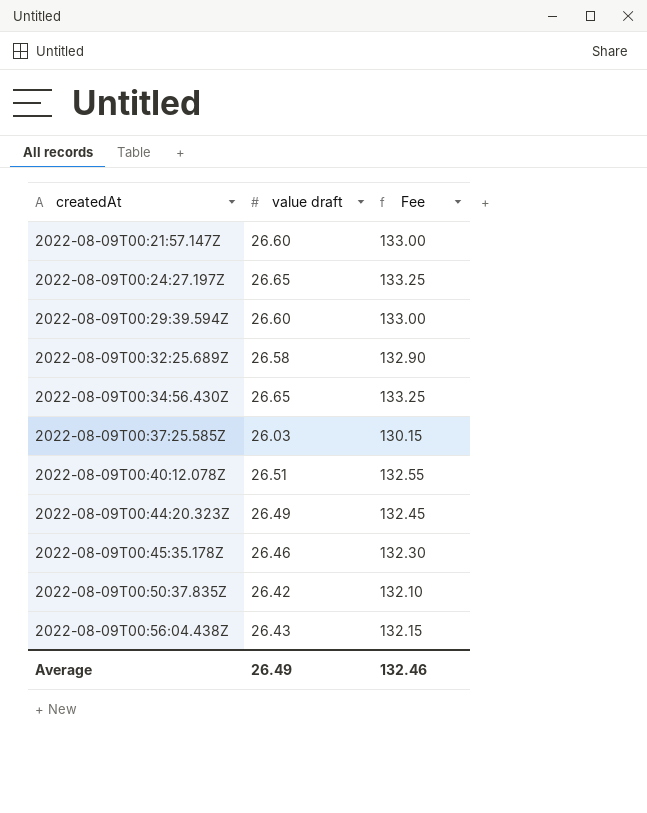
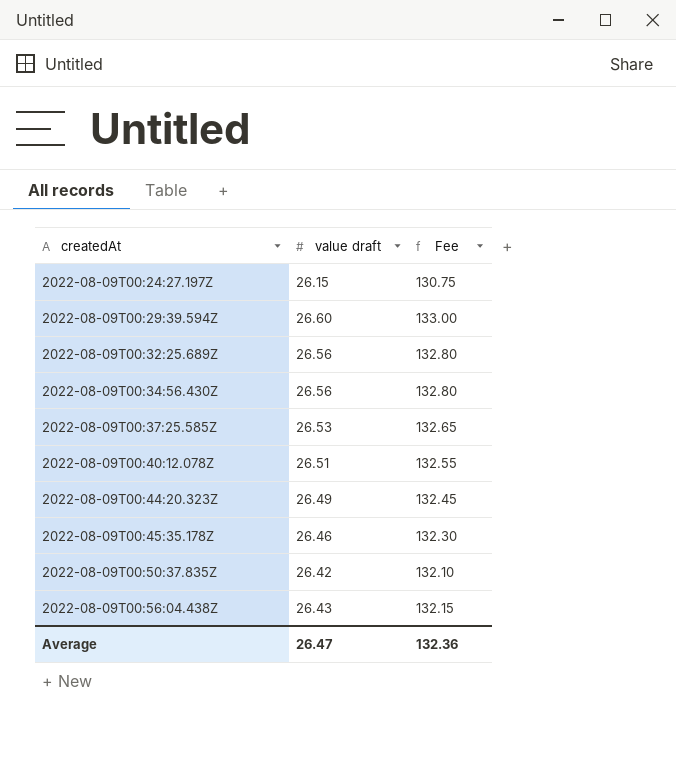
row 2022-08-09T00:21:57.147Z: 26.60 | 133.00 -> none
2022-08-09T00:24:27.197Z | value draft: 26.65 -> 26.15
2022-08-09T00:24:27.197Z | Fee: 133.25 -> 130.75
2022-08-09T00:32:25.689Z | value draft: 26.58 -> 26.56
2022-08-09T00:32:25.689Z | Fee: 132.90 -> 132.80
2022-08-09T00:34:56.430Z | value draft: 26.65 -> 26.56
2022-08-09T00:34:56.430Z | Fee: 133.25 -> 132.80
2022-08-09T00:37:25.585Z | value draft: 26.03 -> 26.53
2022-08-09T00:37:25.585Z | Fee: 130.15 -> 132.65
Average | value draft: 26.49 -> 26.47
Average | Fee: 132.46 -> 132.36

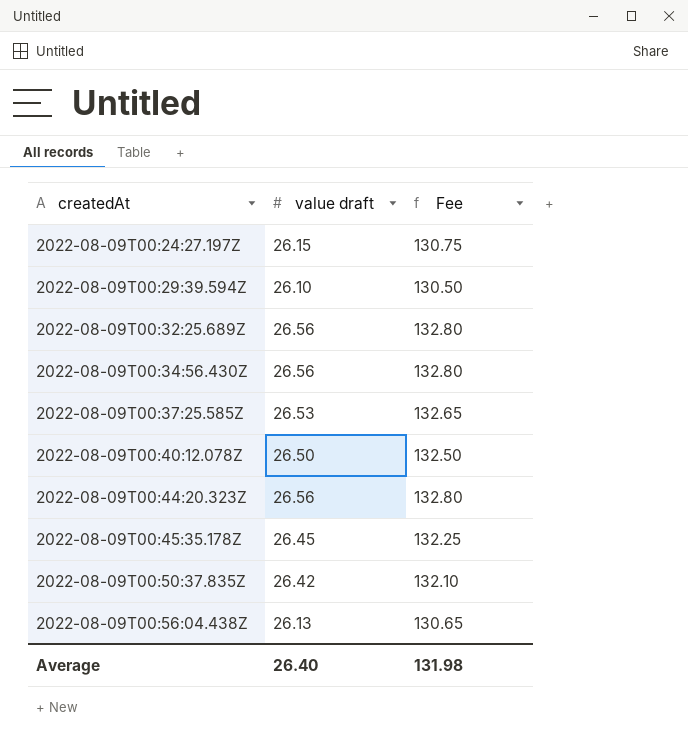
2022-08-09T00:29:39.594Z | value draft: 26.60 -> 26.10
2022-08-09T00:29:39.594Z | Fee: 133.00 -> 130.50
2022-08-09T00:40:12.078Z | value draft: 26.51 -> 26.50
2022-08-09T00:40:12.078Z | Fee: 132.55 -> 132.50
2022-08-09T00:44:20.323Z | value draft: 26.49 -> 26.56
2022-08-09T00:44:20.323Z | Fee: 132.45 -> 132.80
2022-08-09T00:45:35.178Z | value draft: 26.46 -> 26.45
2022-08-09T00:45:35.178Z | Fee: 132.30 -> 132.25
2022-08-09T00:56:04.438Z | value draft: 26.43 -> 26.13
2022-08-09T00:56:04.438Z | Fee: 132.15 -> 130.65
Average | value draft: 26.47 -> 26.40
Average | Fee: 132.36 -> 131.98

